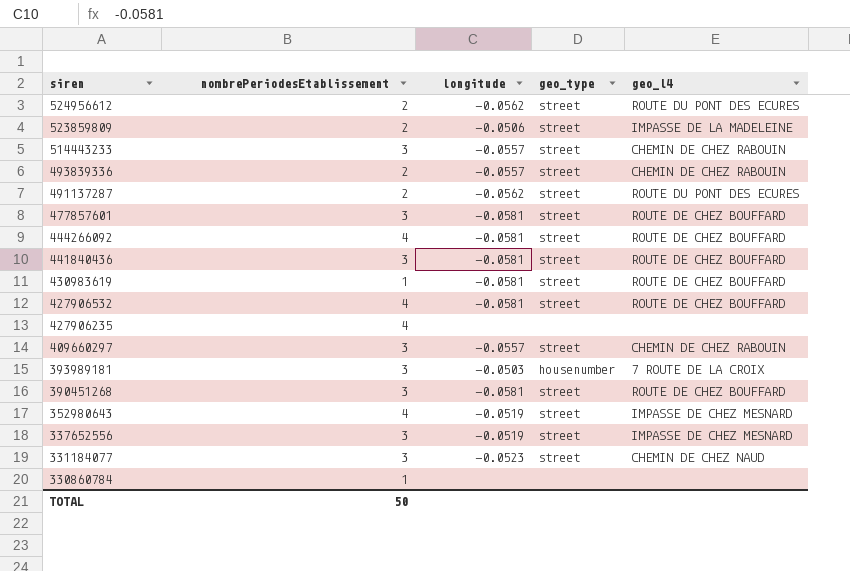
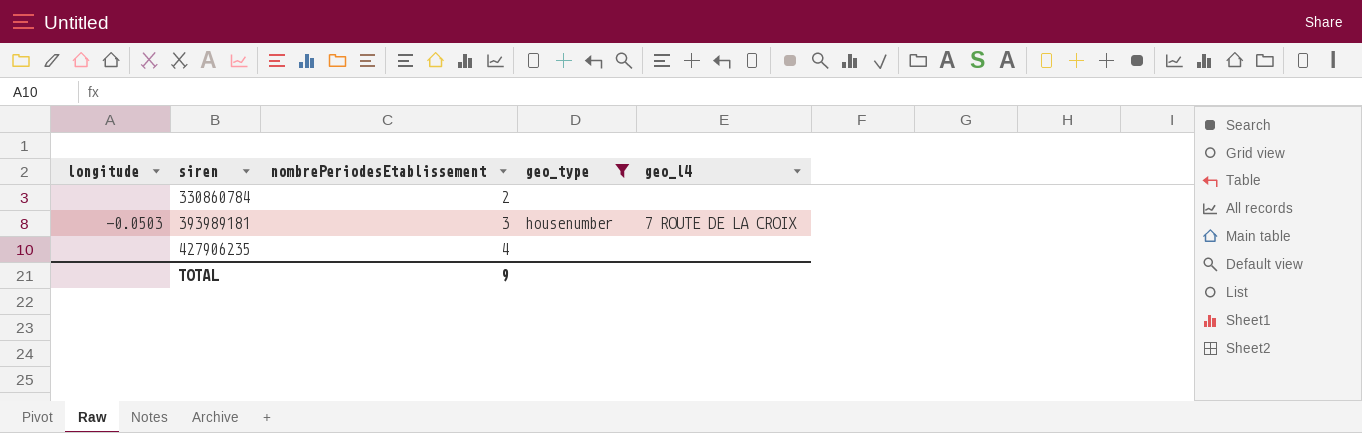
filter: none -> geo_type != street
row order: siren descending -> siren ascending
column longitude | position: 3 -> 1
330860784 | nombrePeriodesEtablissement: 1 -> 2
TOTAL | nombrePeriodesEtablissement: 50 -> 9

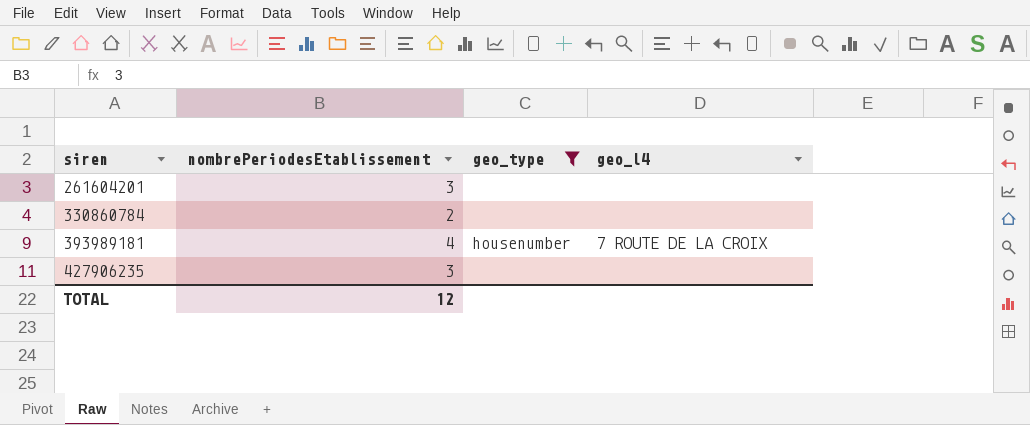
column longitude | position: 1 -> none
row 261604201: none -> 3 | none | none
393989181 | nombrePeriodesEtablissement: 3 -> 4
427906235 | nombrePeriodesEtablissement: 4 -> 3
TOTAL | nombrePeriodesEtablissement: 9 -> 12

